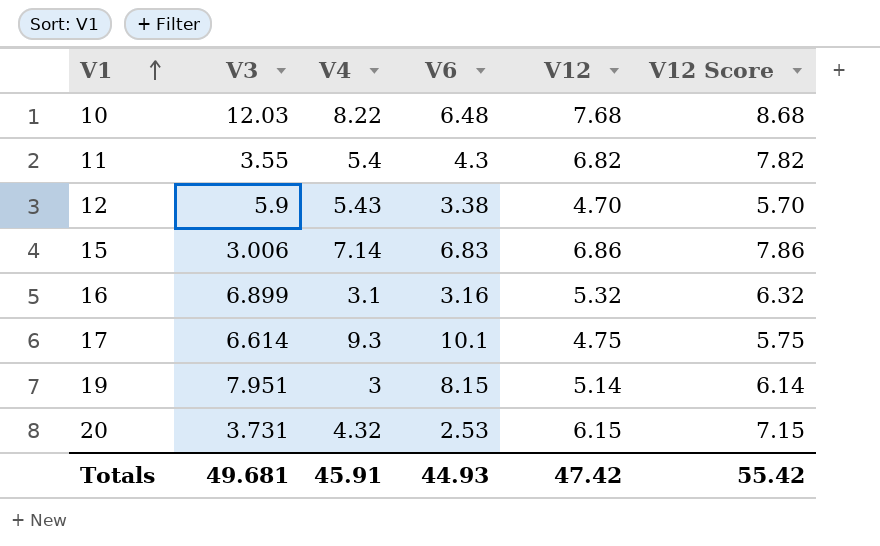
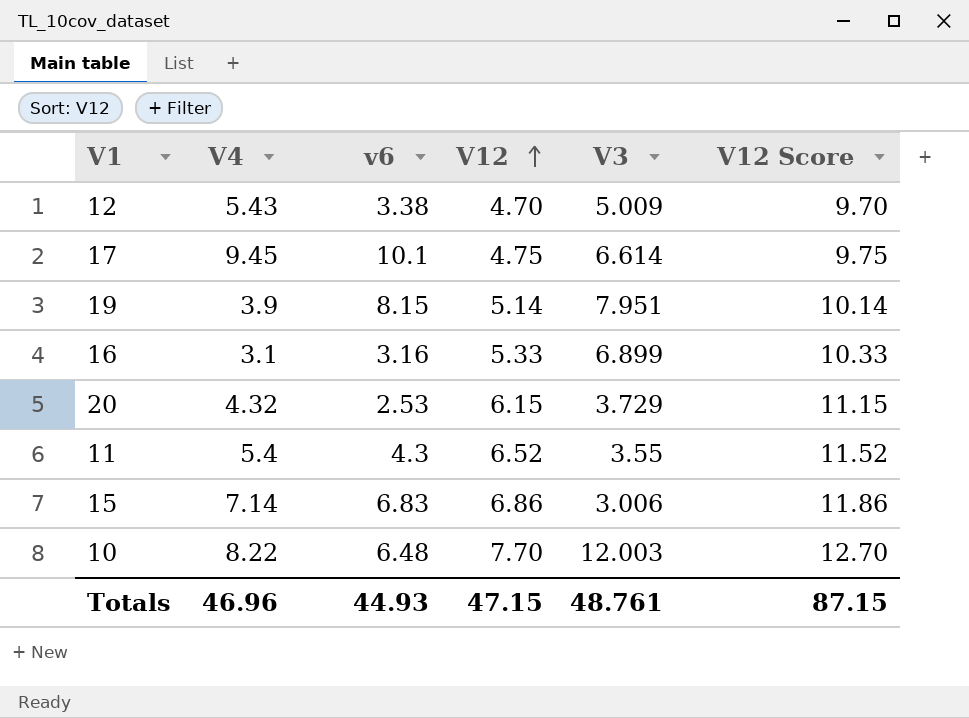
row order: V1 ascending -> V12 ascending
column name: V6 -> v6
column V3 | position: 2 -> 5
column V12 Score | formula: [V12] + 1 -> [V12] + 5
12 | V3: 5.9 -> 5.009
17 | V4: 9.3 -> 9.45
19 | V4: 3 -> 3.9
16 | V12: 5.32 -> 5.33
20 | V3: 3.731 -> 3.729
11 | V12: 6.82 -> 6.52
10 | V12: 7.68 -> 7.70
10 | V3: 12.03 -> 12.003
Totals | V4: 45.91 -> 46.96
Totals | V12: 47.42 -> 47.15
Totals | V3: 49.681 -> 48.761
Totals | V12 Score: 55.42 -> 87.15

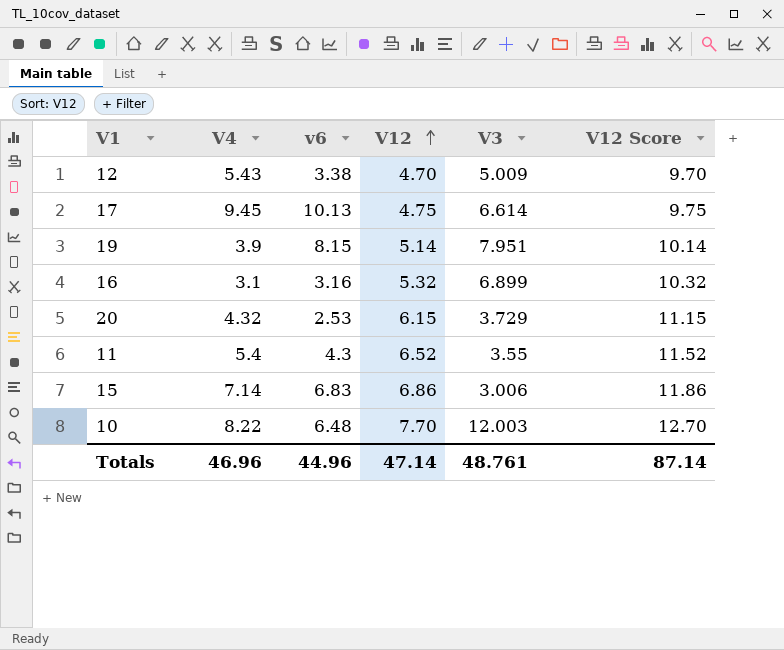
17 | v6: 10.1 -> 10.13
16 | V12: 5.33 -> 5.32
16 | V12 Score: 10.33 -> 10.32
Totals | v6: 44.93 -> 44.96
Totals | V12: 47.15 -> 47.14
Totals | V12 Score: 87.15 -> 87.14

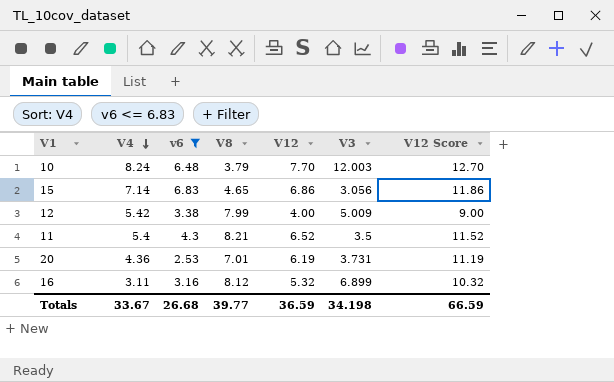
filter: none -> v6 <= 6.83
row order: V12 ascending -> V4 descending
column V8 | position: none -> 4
10 | V4: 8.22 -> 8.24
15 | V3: 3.006 -> 3.056
12 | V4: 5.43 -> 5.42
12 | V12: 4.70 -> 4.00
12 | V12 Score: 9.70 -> 9.00
11 | V3: 3.55 -> 3.5
20 | V4: 4.32 -> 4.36
20 | V12: 6.15 -> 6.19
20 | V3: 3.729 -> 3.731
20 | V12 Score: 11.15 -> 11.19
16 | V4: 3.1 -> 3.11
Totals | V4: 46.96 -> 33.67
Totals | v6: 44.96 -> 26.68
Totals | V12: 47.14 -> 36.59
Totals | V3: 48.761 -> 34.198
Totals | V12 Score: 87.14 -> 66.59

